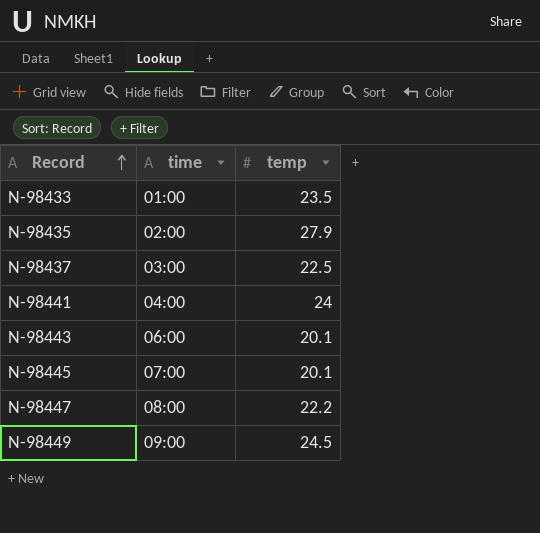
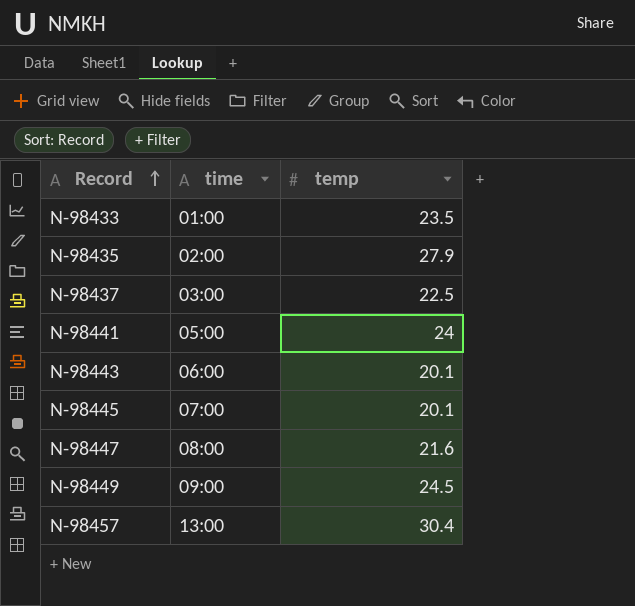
N-98441 | time: 04:00 -> 05:00
N-98447 | temp: 22.2 -> 21.6
row N-98457: none -> 13:00 | 30.4

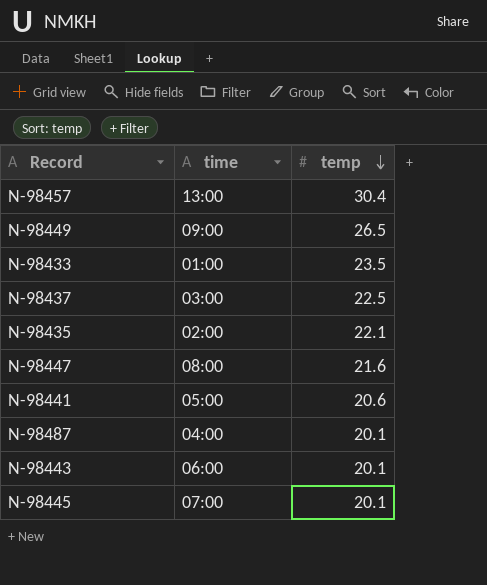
row order: Record ascending -> temp descending
N-98449 | temp: 24.5 -> 26.5
N-98435 | temp: 27.9 -> 22.1
N-98441 | temp: 24 -> 20.6
row N-98487: none -> 04:00 | 20.1

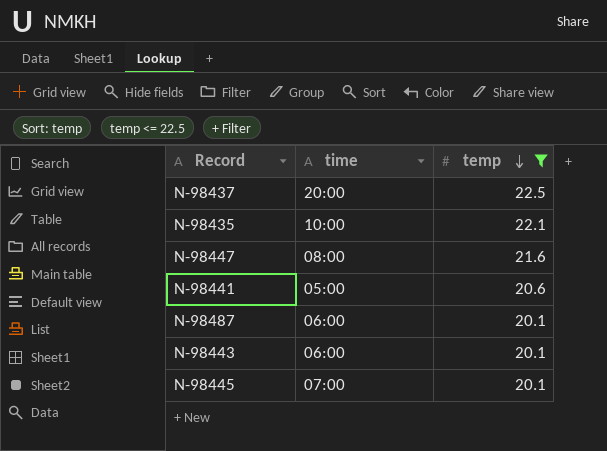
filter: none -> temp <= 22.5
N-98437 | time: 03:00 -> 20:00
N-98435 | time: 02:00 -> 10:00
N-98487 | time: 04:00 -> 06:00

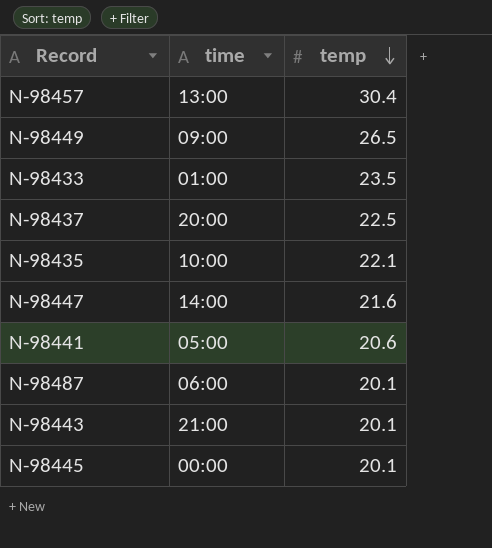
filter: temp <= 22.5 -> none
N-98447 | time: 08:00 -> 14:00
N-98443 | time: 06:00 -> 21:00
N-98445 | time: 07:00 -> 00:00

